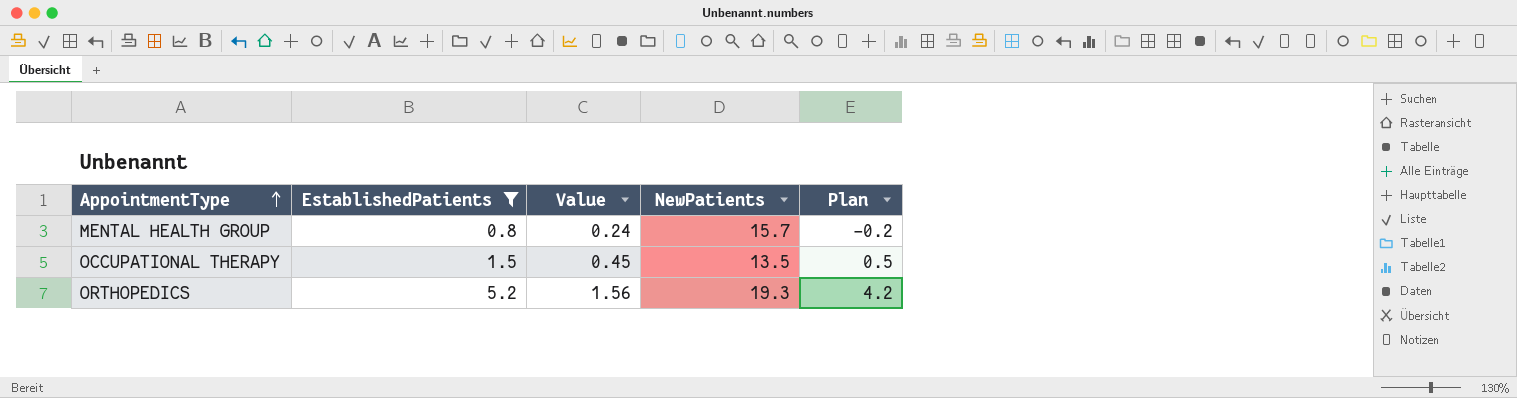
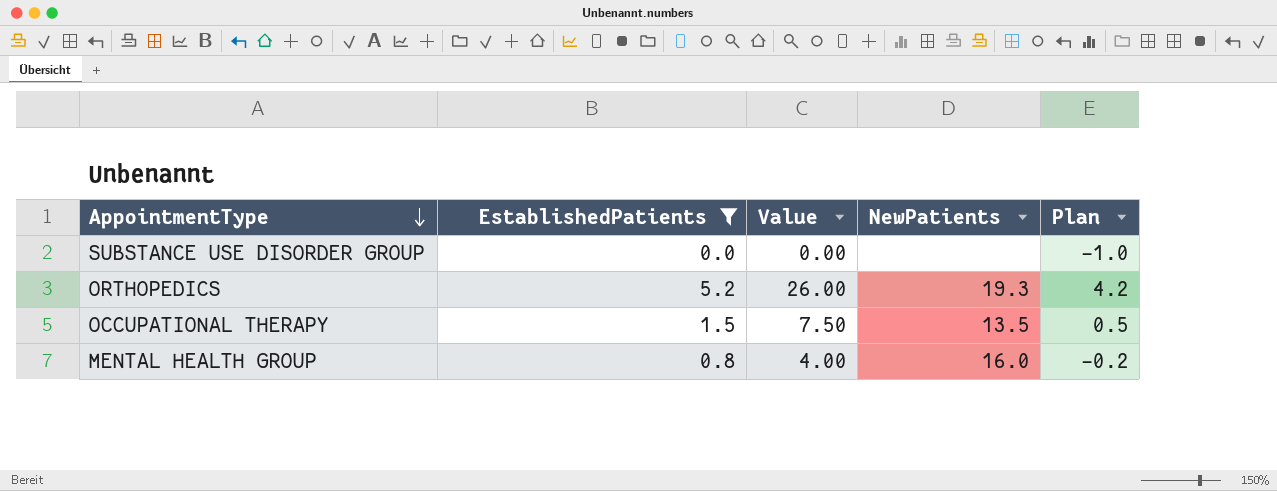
row order: AppointmentType ascending -> AppointmentType descending
column Value | formula: [EstablishedPatients] * 0.3 -> [EstablishedPatients] * 5
row SUBSTANCE USE DISORDER GROUP: none -> 0.0 | 0.00 | none | -1.0
MENTAL HEALTH GROUP | NewPatients: 15.7 -> 16.0

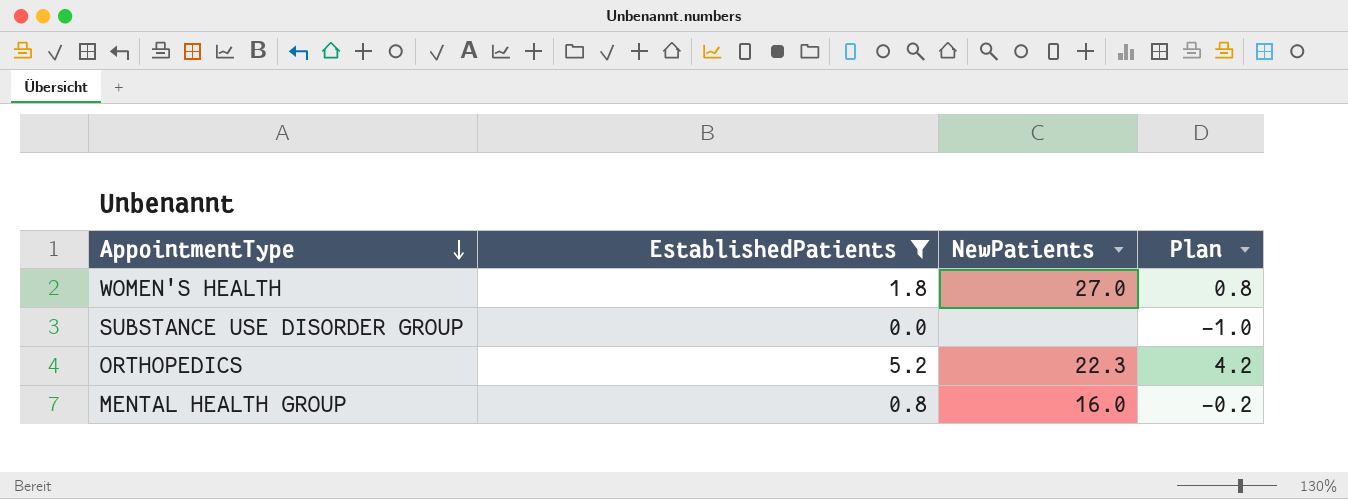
column Value | formula: [EstablishedPatients] * 5 -> none
row OCCUPATIONAL THERAPY: 1.5 | 7.50 | 13.5 | 0.5 -> none
row WOMEN'S HEALTH: none -> 1.8 | 27.0 | 0.8
ORTHOPEDICS | NewPatients: 19.3 -> 22.3

